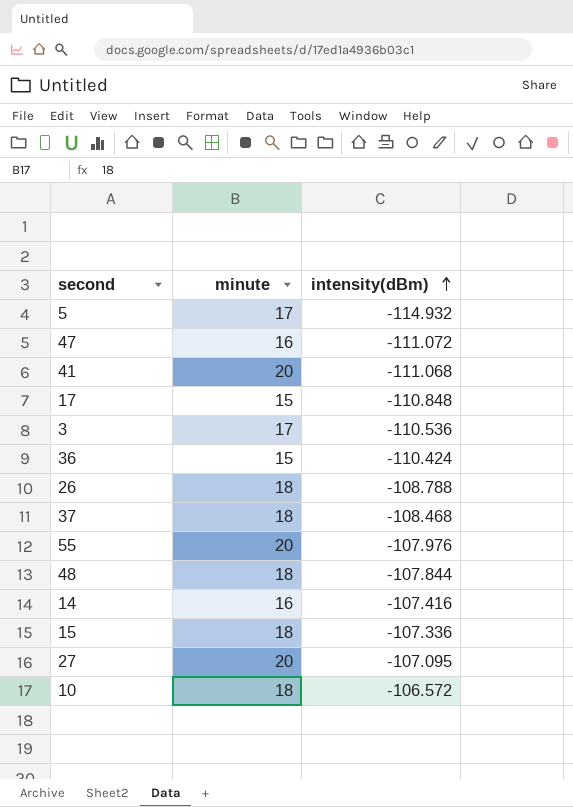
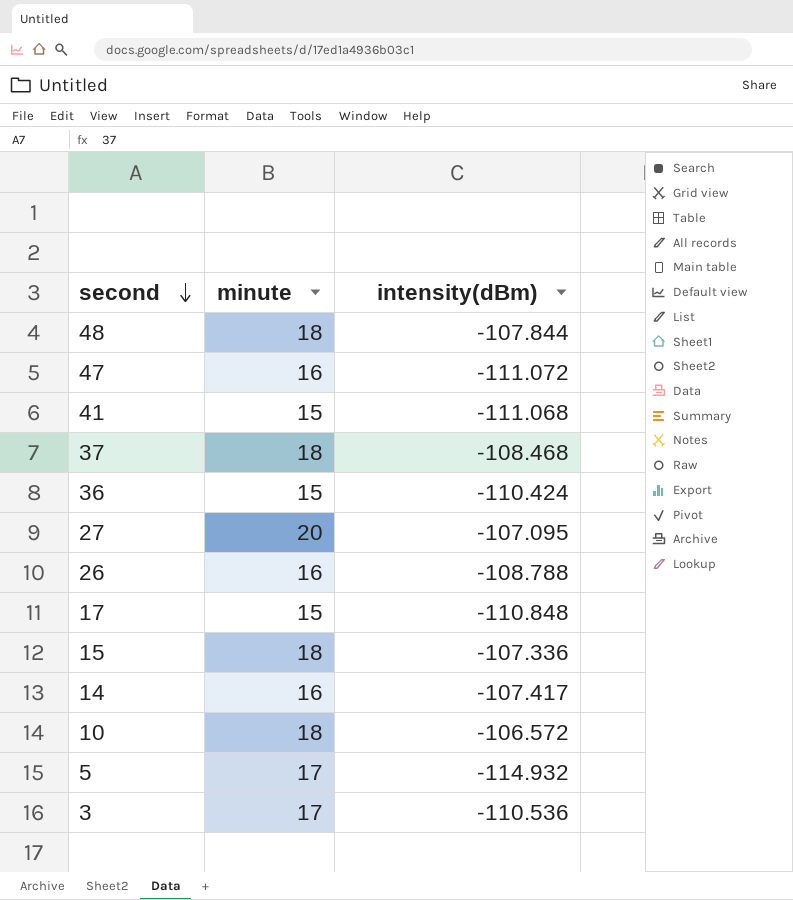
row order: intensity(dBm) ascending -> second descending
row 55: 20 | -107.976 -> none
41 | minute: 20 -> 15
26 | minute: 18 -> 16
14 | intensity(dBm): -107.416 -> -107.417

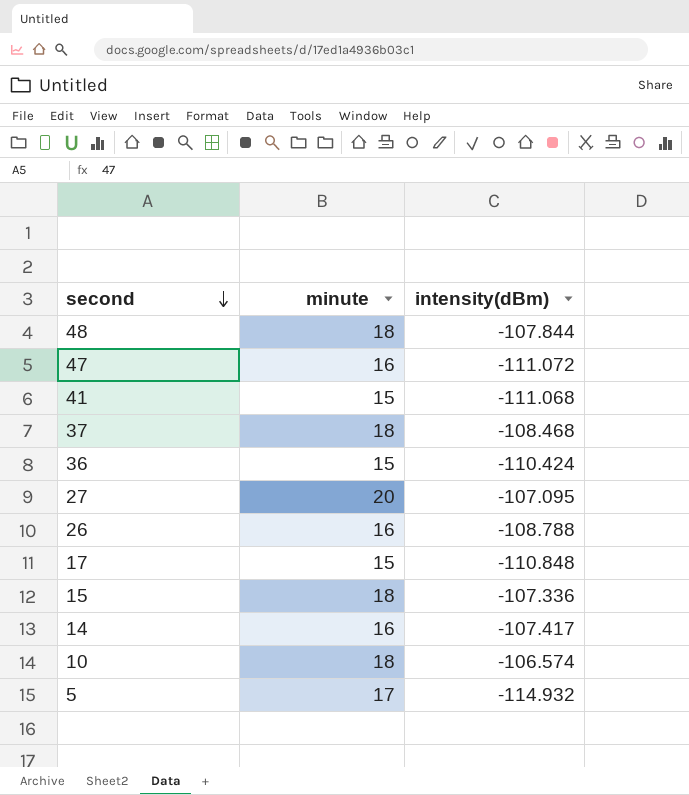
row 3: 17 | -110.536 -> none
10 | intensity(dBm): -106.572 -> -106.574

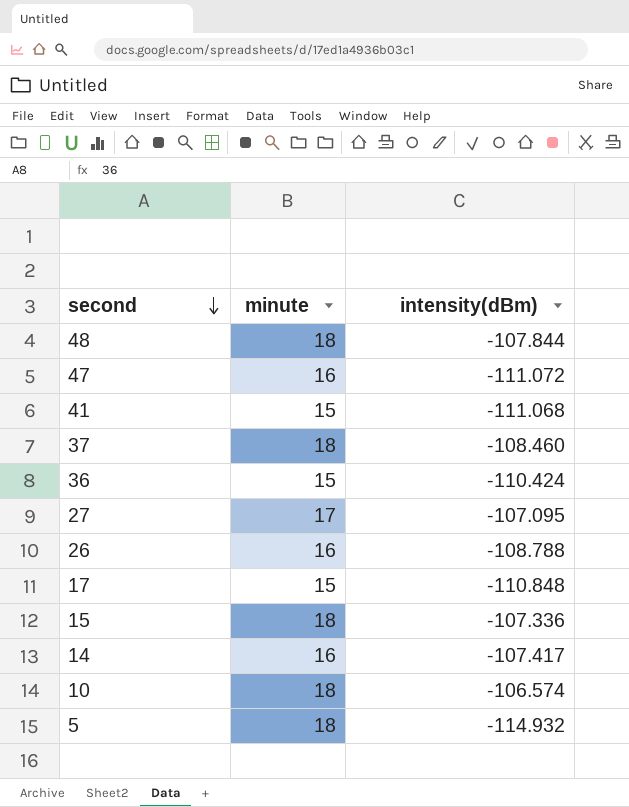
37 | intensity(dBm): -108.468 -> -108.460
27 | minute: 20 -> 17
5 | minute: 17 -> 18

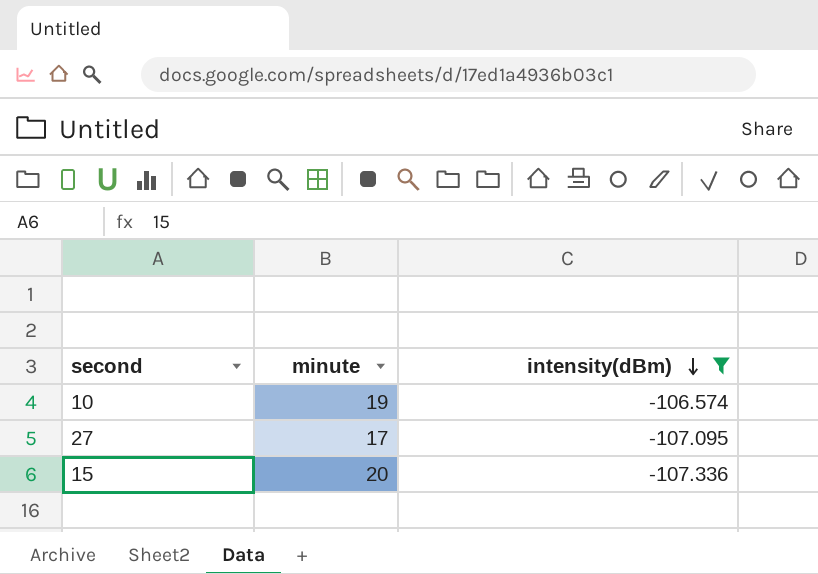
filter: none -> intensity(dBm) >= -107.336
row order: second descending -> intensity(dBm) descending
10 | minute: 18 -> 19
15 | minute: 18 -> 20

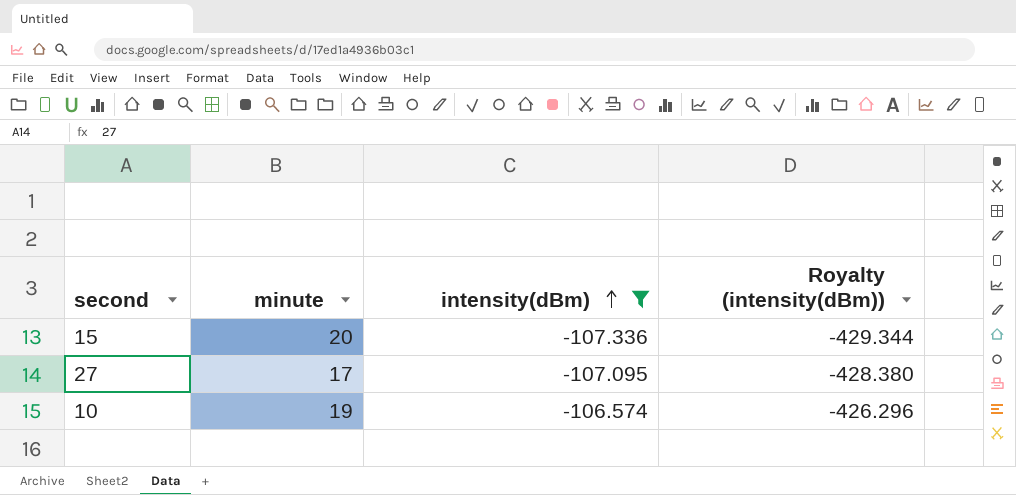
row order: intensity(dBm) descending -> intensity(dBm) ascending
column Royalty (intensity(dBm)) | formula: none -> [intensity(dBm)] * 4

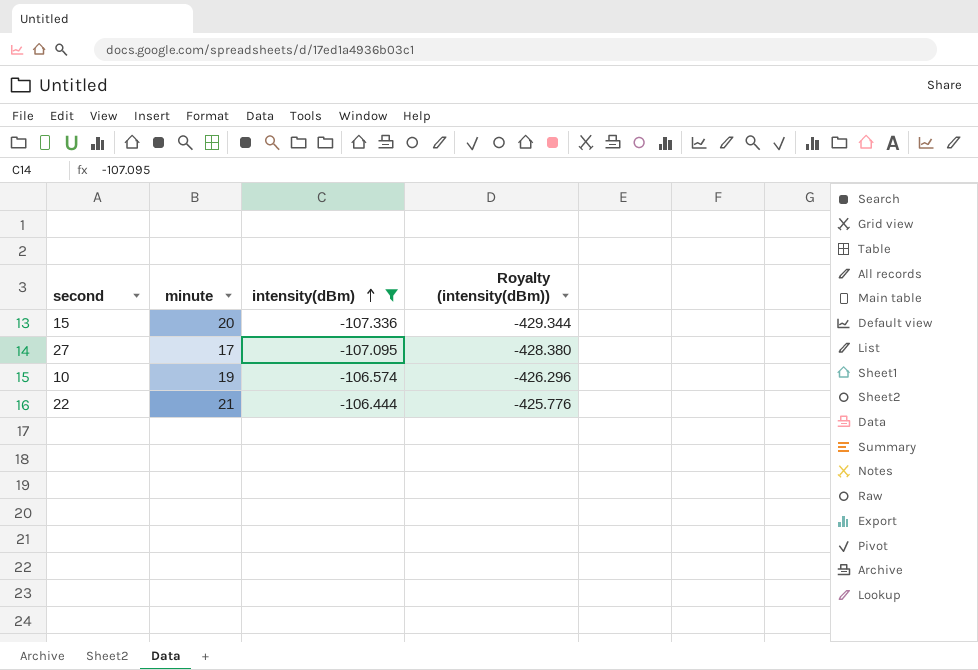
row 22: none -> 21 | -106.444 | -425.776

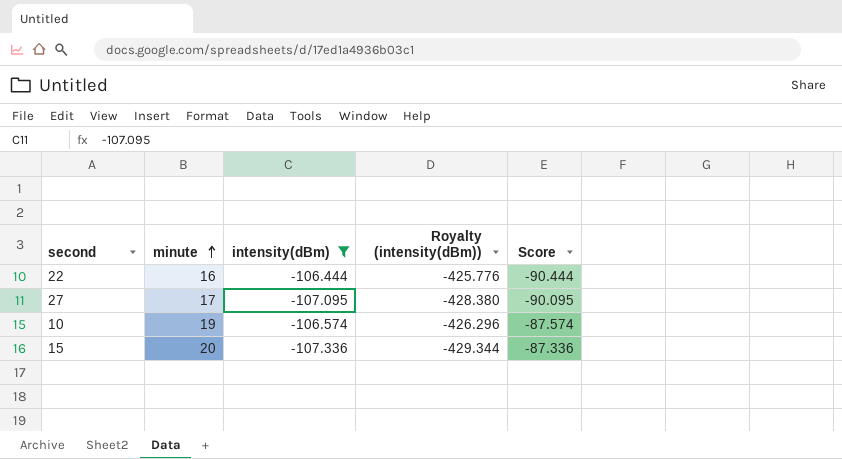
row order: intensity(dBm) ascending -> minute ascending
column Score | formula: none -> [minute] + [intensity(dBm)]
22 | minute: 21 -> 16

